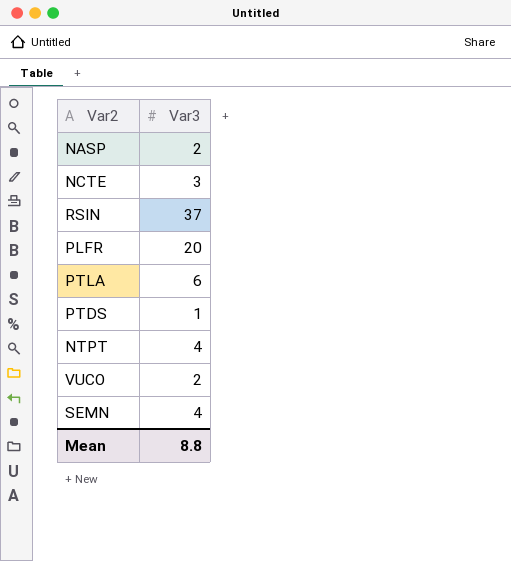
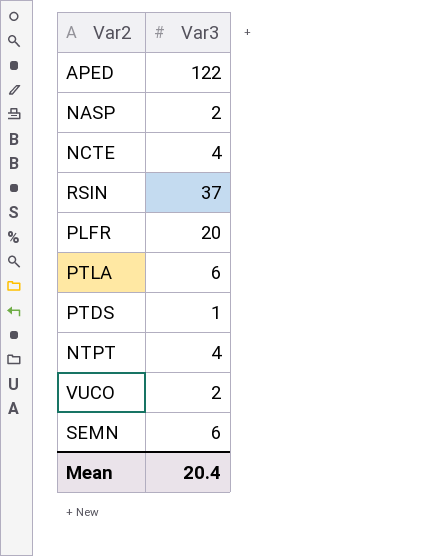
row APED: none -> 122
NCTE | Var3: 3 -> 4
SEMN | Var3: 4 -> 6
Mean | Var3: 8.8 -> 20.4

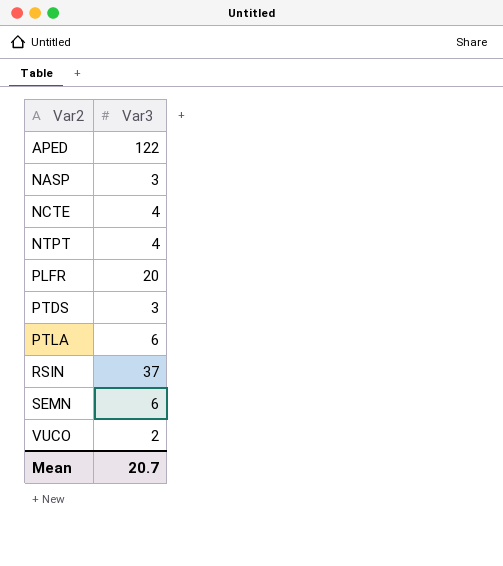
row order: none -> Var2 ascending
NASP | Var3: 2 -> 3
PTDS | Var3: 1 -> 3
Mean | Var3: 20.4 -> 20.7

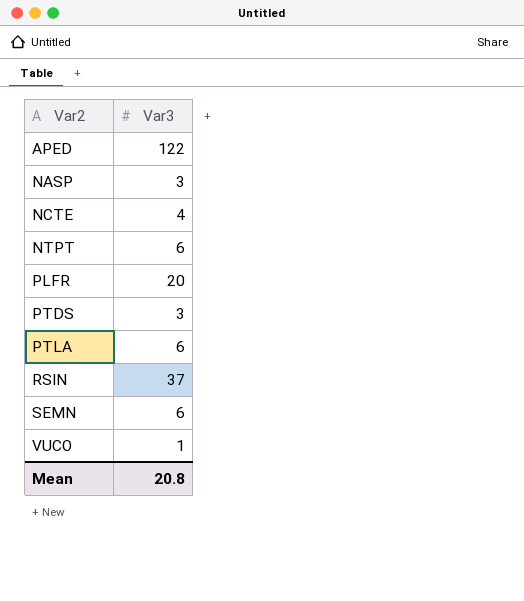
NTPT | Var3: 4 -> 6
VUCO | Var3: 2 -> 1
Mean | Var3: 20.7 -> 20.8

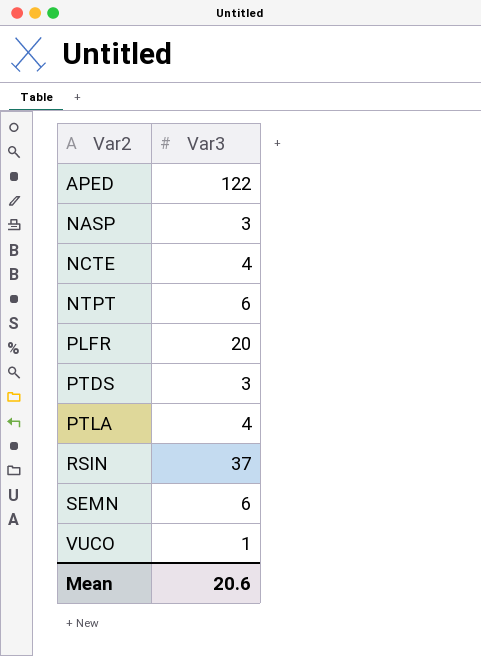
PTLA | Var3: 6 -> 4
Mean | Var3: 20.8 -> 20.6

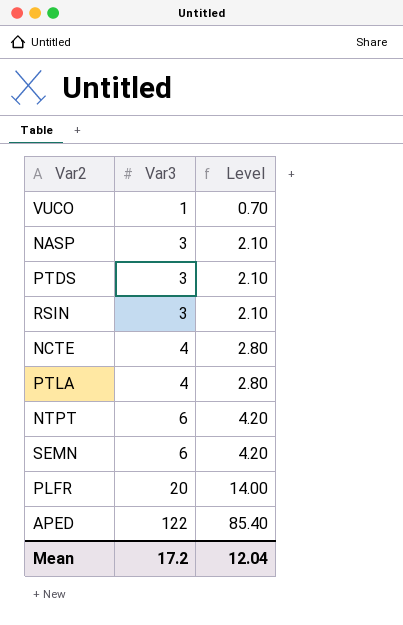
row order: Var2 ascending -> Var3 ascending
column Level | formula: none -> [Var3] * 0.7
RSIN | Var3: 37 -> 3
Mean | Var3: 20.6 -> 17.2

